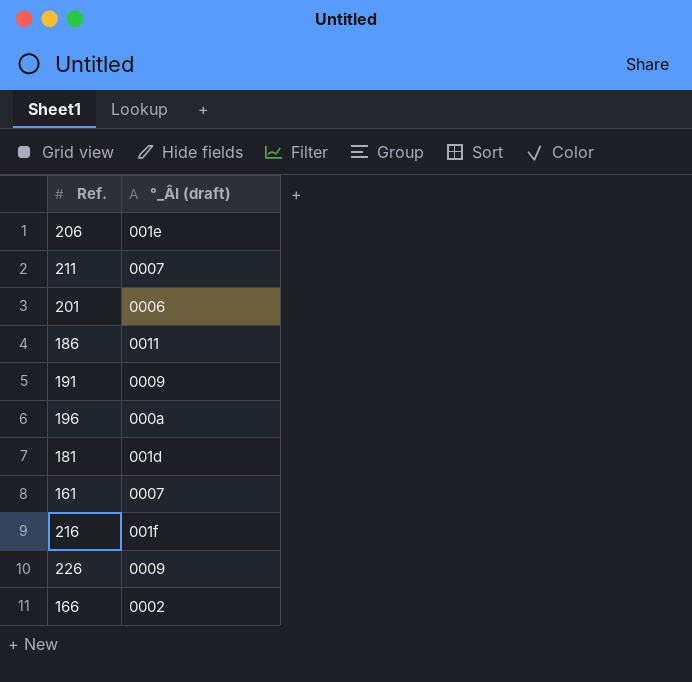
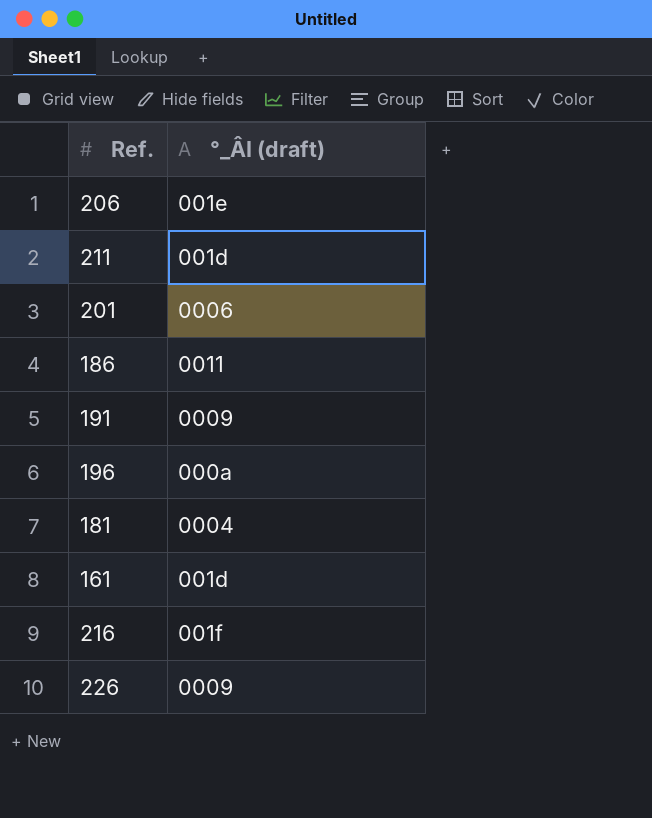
row 166: 0002 -> none
211 | °_ÂI (draft): 0007 -> 001d
181 | °_ÂI (draft): 001d -> 0004
161 | °_ÂI (draft): 0007 -> 001d

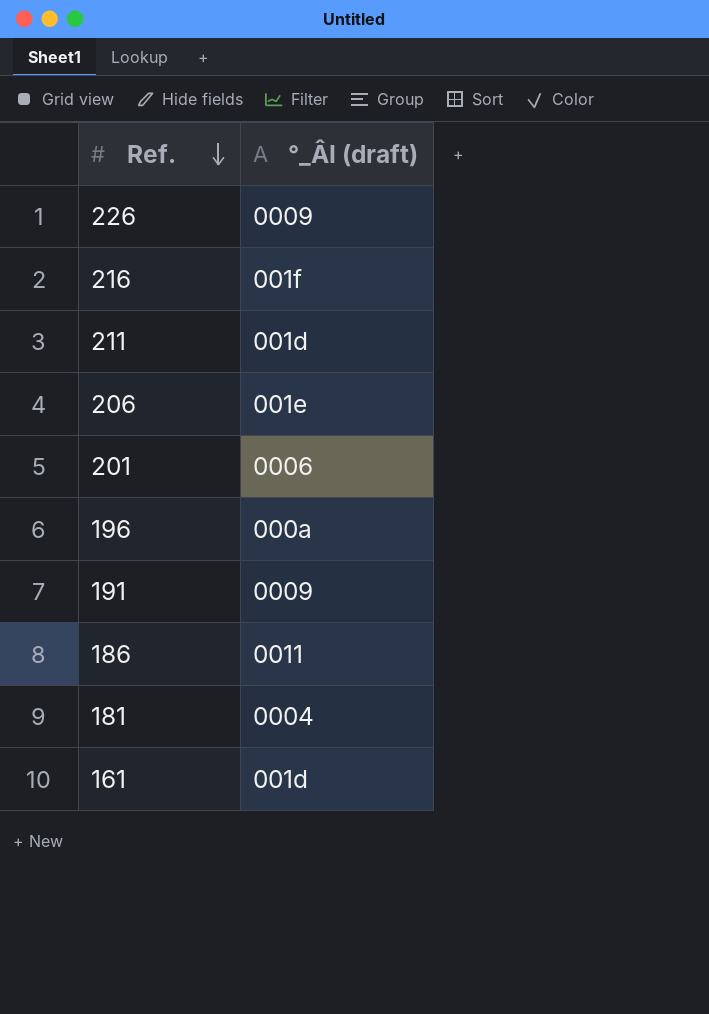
row order: none -> Ref. descending

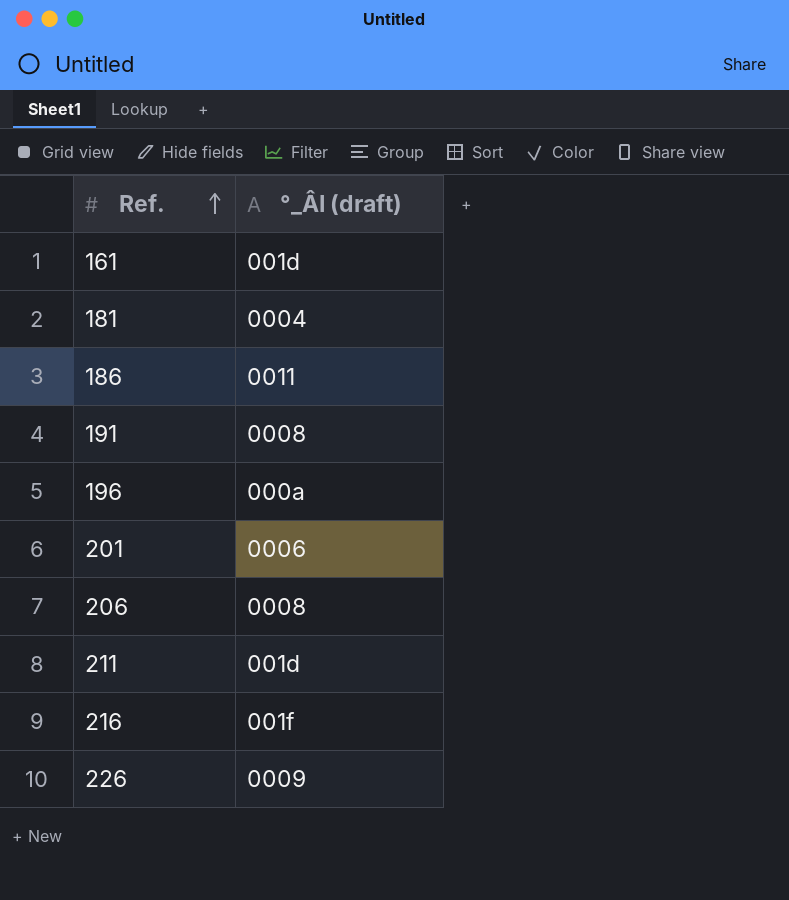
row order: Ref. descending -> Ref. ascending
191 | °_ÂI (draft): 0009 -> 0008
206 | °_ÂI (draft): 001e -> 0008

